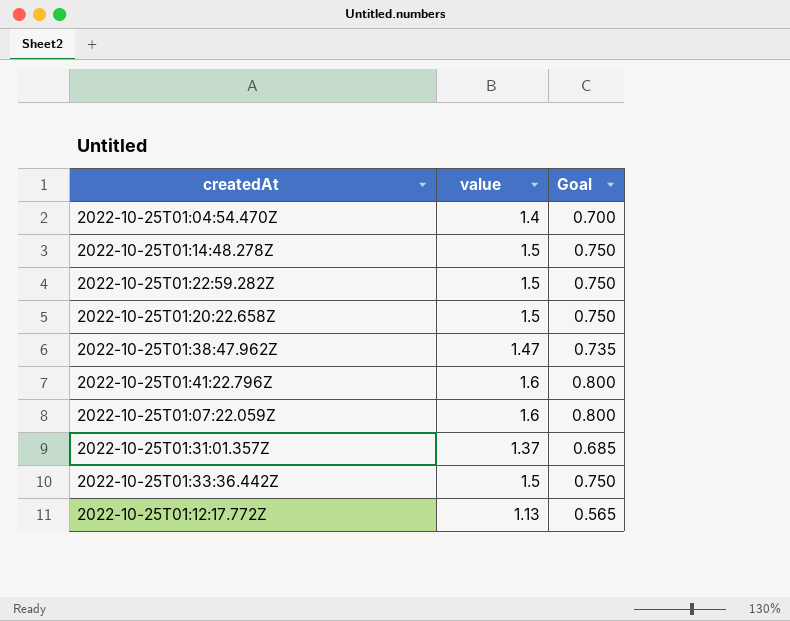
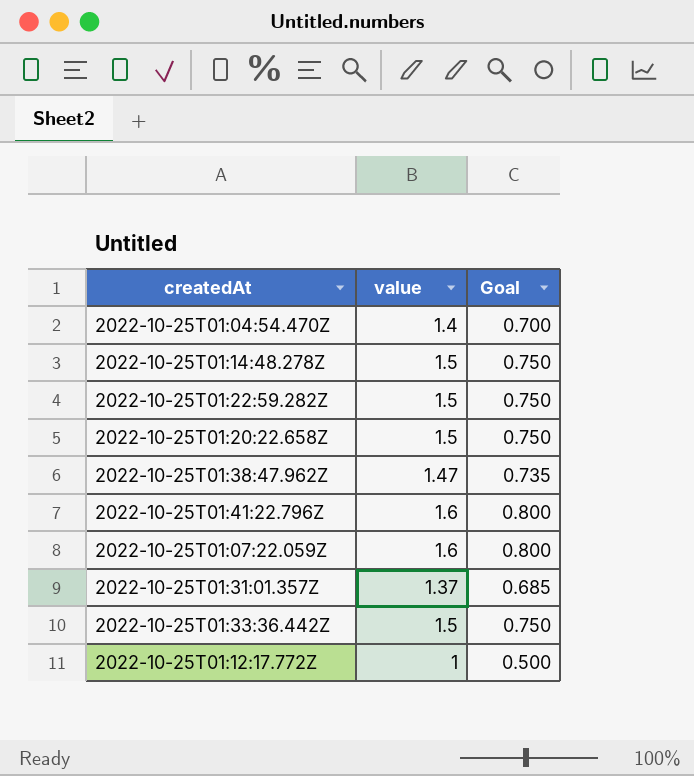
2022-10-25T01:12:17.772Z | value: 1.13 -> 1
2022-10-25T01:12:17.772Z | Goal: 0.565 -> 0.500

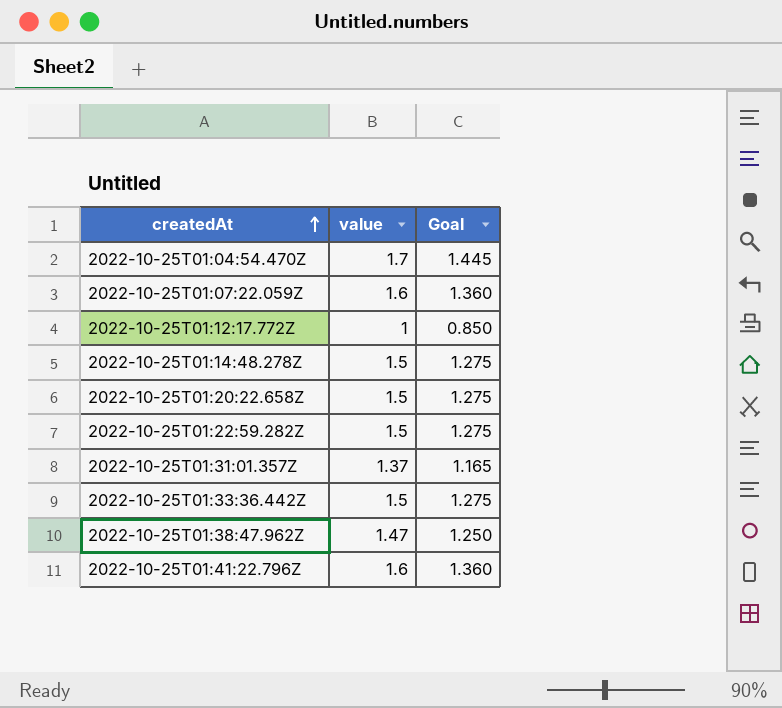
row order: none -> createdAt ascending
column Goal | formula: [value] * 0.5 -> [value] * 0.85
2022-10-25T01:04:54.470Z | value: 1.4 -> 1.7

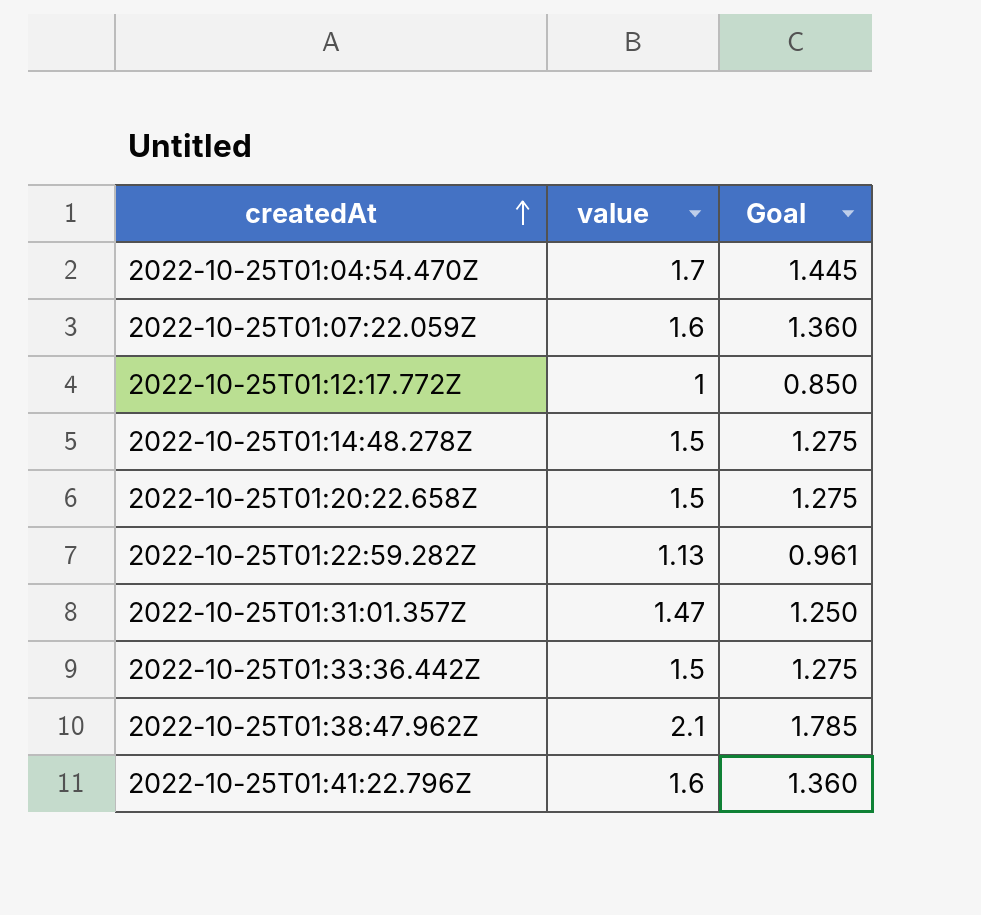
2022-10-25T01:22:59.282Z | value: 1.5 -> 1.13
2022-10-25T01:22:59.282Z | Goal: 1.275 -> 0.961
2022-10-25T01:31:01.357Z | value: 1.37 -> 1.47
2022-10-25T01:31:01.357Z | Goal: 1.165 -> 1.250
2022-10-25T01:38:47.962Z | value: 1.47 -> 2.1
2022-10-25T01:38:47.962Z | Goal: 1.250 -> 1.785

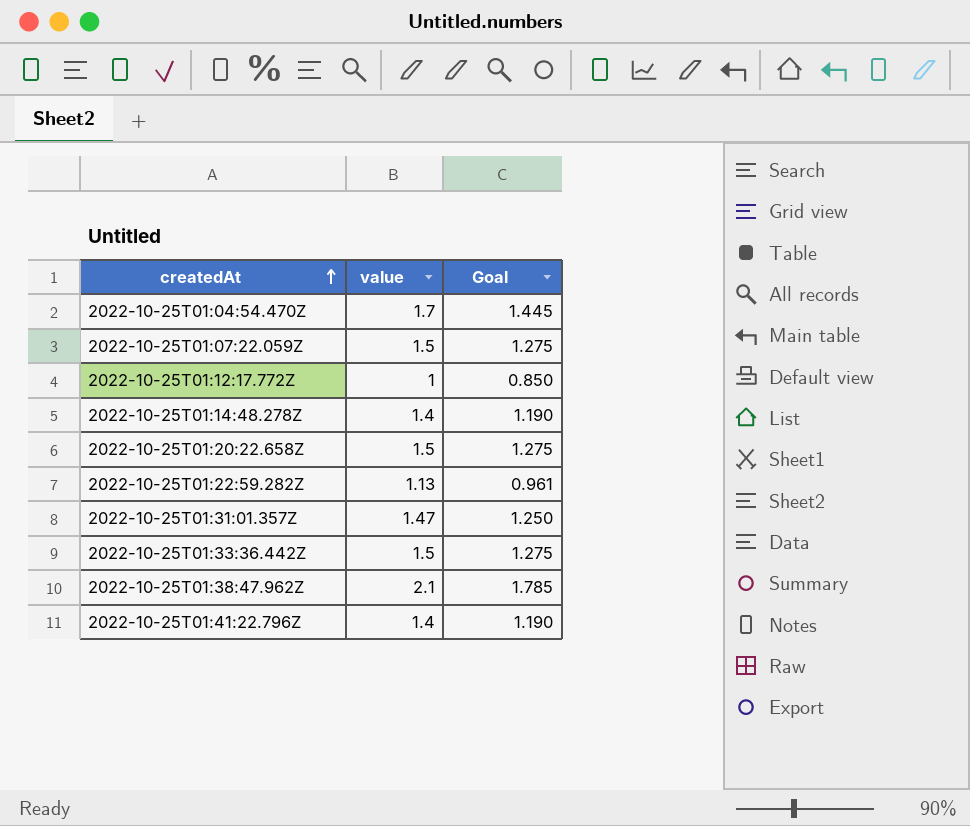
2022-10-25T01:07:22.059Z | value: 1.6 -> 1.5
2022-10-25T01:07:22.059Z | Goal: 1.360 -> 1.275
2022-10-25T01:14:48.278Z | value: 1.5 -> 1.4
2022-10-25T01:14:48.278Z | Goal: 1.275 -> 1.190
2022-10-25T01:41:22.796Z | value: 1.6 -> 1.4
2022-10-25T01:41:22.796Z | Goal: 1.360 -> 1.190

